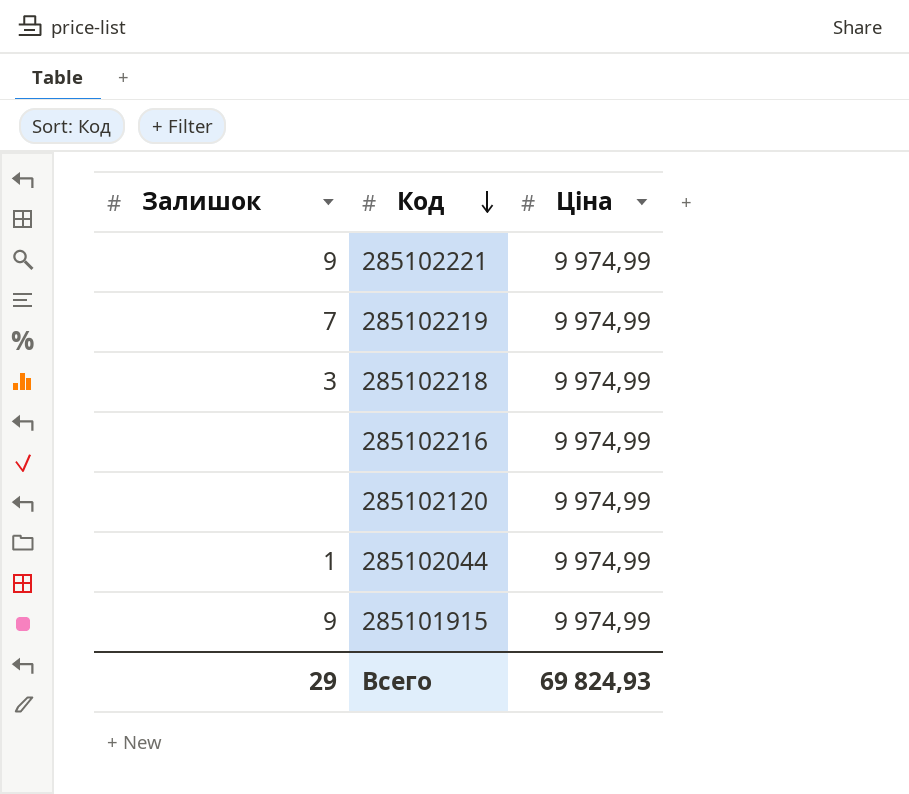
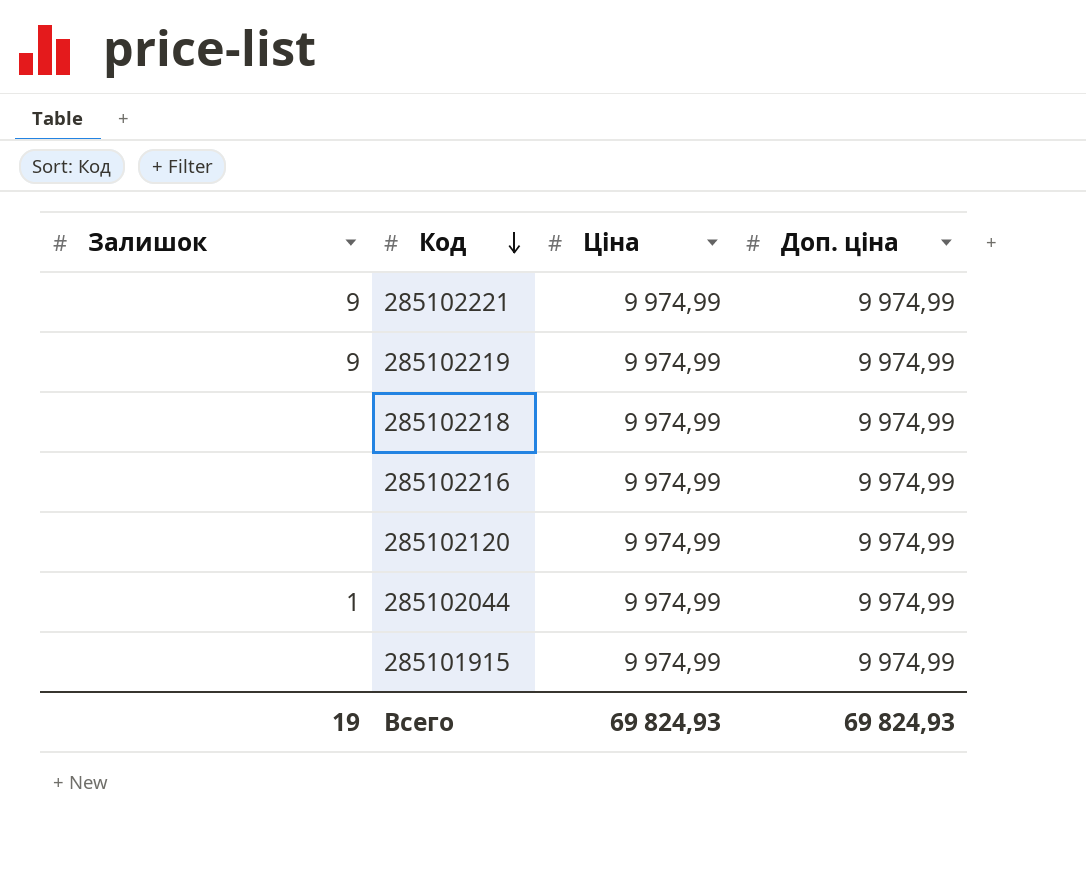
column Доп. ціна | position: none -> 4
285102219 | Залишок: 7 -> 9
285102218 | Залишок: 3 -> none
285101915 | Залишок: 9 -> none
Всего | Залишок: 29 -> 19

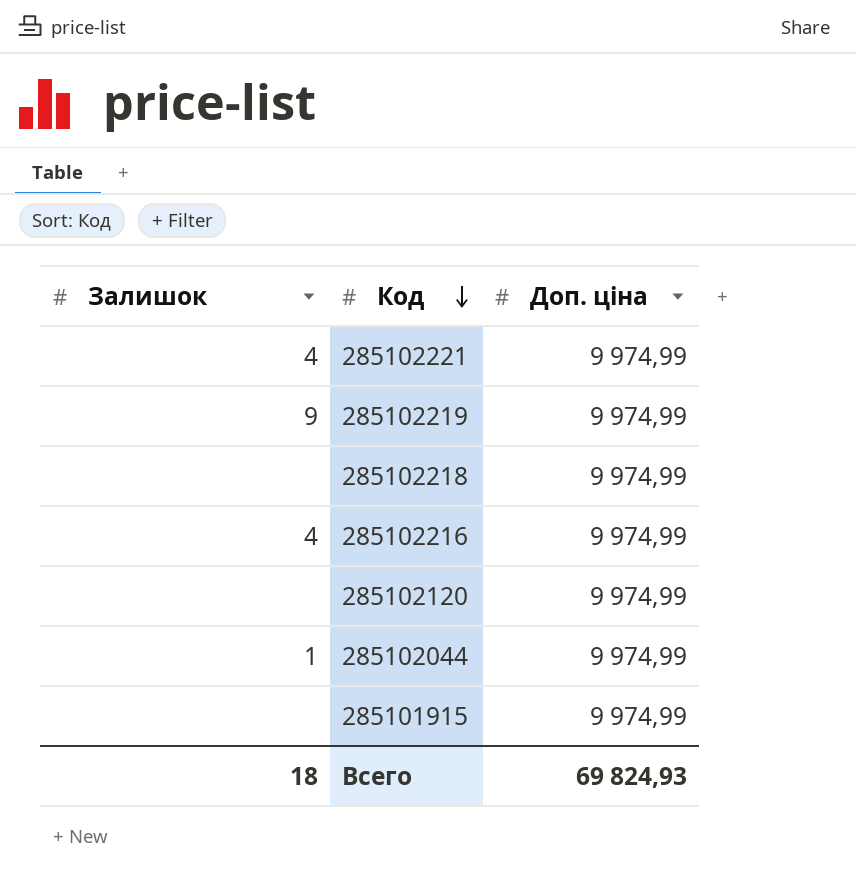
column Ціна | position: 3 -> none
285102221 | Залишок: 9 -> 4
285102216 | Залишок: none -> 4
Всего | Залишок: 19 -> 18

